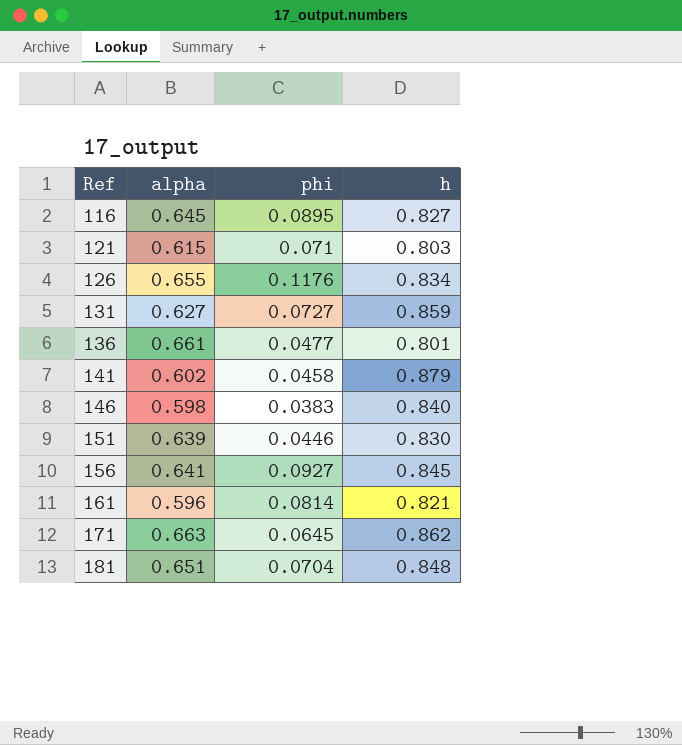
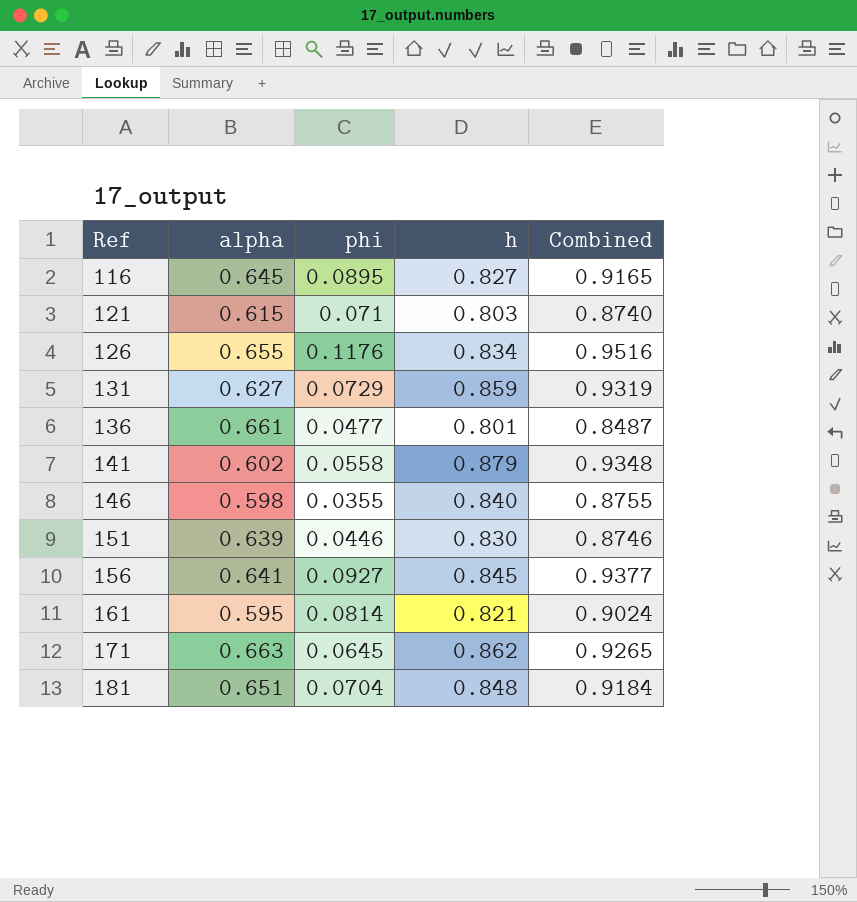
column Combined | formula: none -> [phi] + [h]
131 | phi: 0.0727 -> 0.0729
141 | phi: 0.0458 -> 0.0558
146 | phi: 0.0383 -> 0.0355
161 | alpha: 0.596 -> 0.595

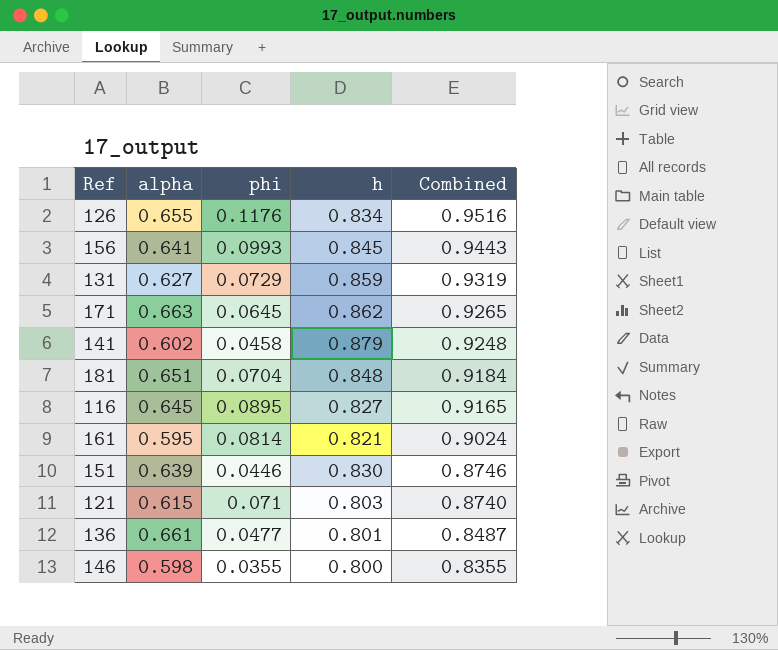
row order: Ref ascending -> Combined descending
156 | phi: 0.0927 -> 0.0993
156 | Combined: 0.9377 -> 0.9443
141 | phi: 0.0558 -> 0.0458
141 | Combined: 0.9348 -> 0.9248
146 | h: 0.840 -> 0.800
146 | Combined: 0.8755 -> 0.8355

